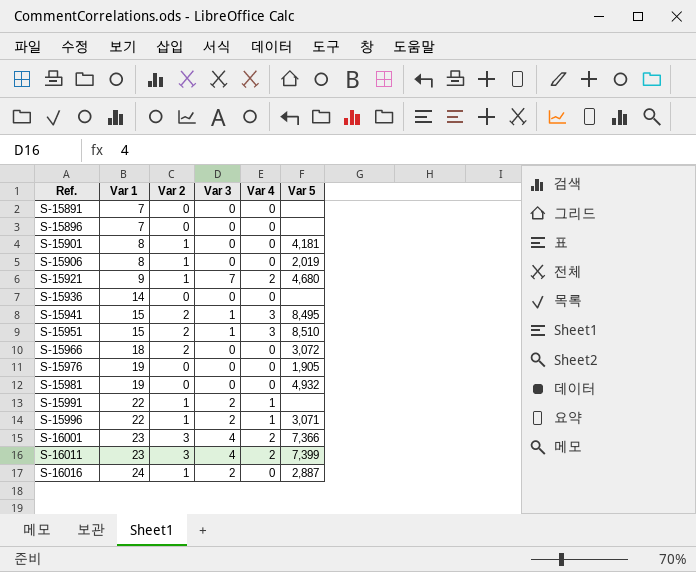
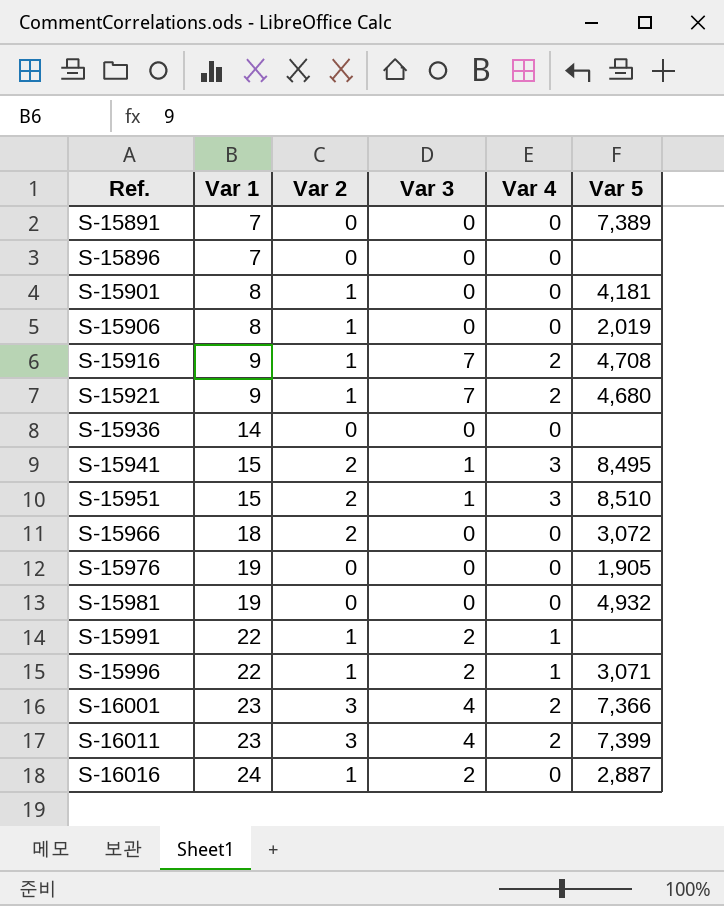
S-15891 | Var 5: none -> 7,389
row S-15916: none -> 9 | 1 | 7 | 2 | 4,708

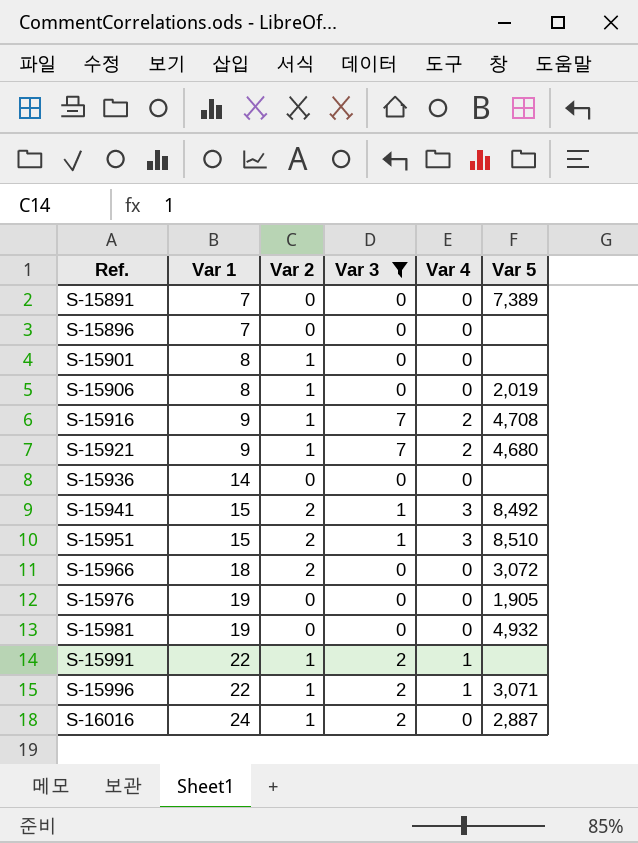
filter: none -> Var 3 != 4
S-15901 | Var 5: 4,181 -> none
S-15941 | Var 5: 8,495 -> 8,492

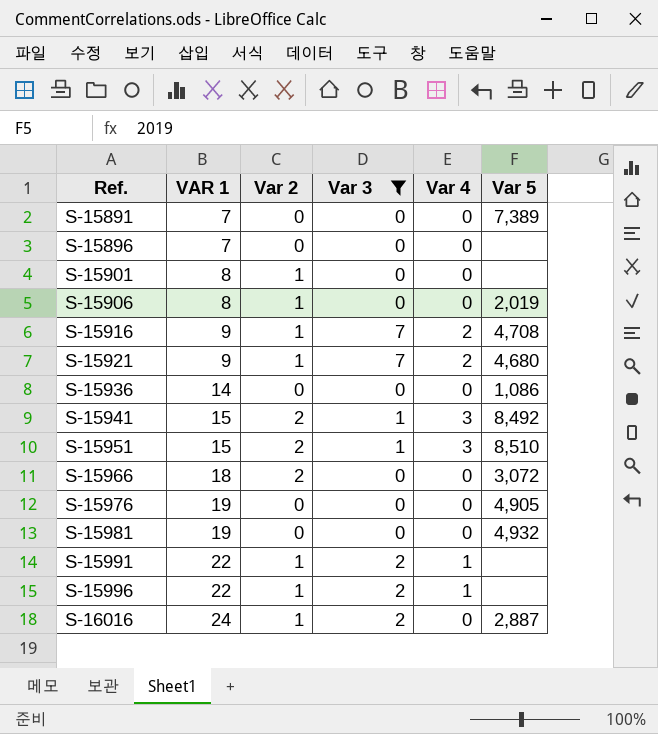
column name: Var 1 -> VAR 1
S-15936 | Var 5: none -> 1,086
S-15976 | Var 5: 1,905 -> 4,905
S-15996 | Var 5: 3,071 -> none

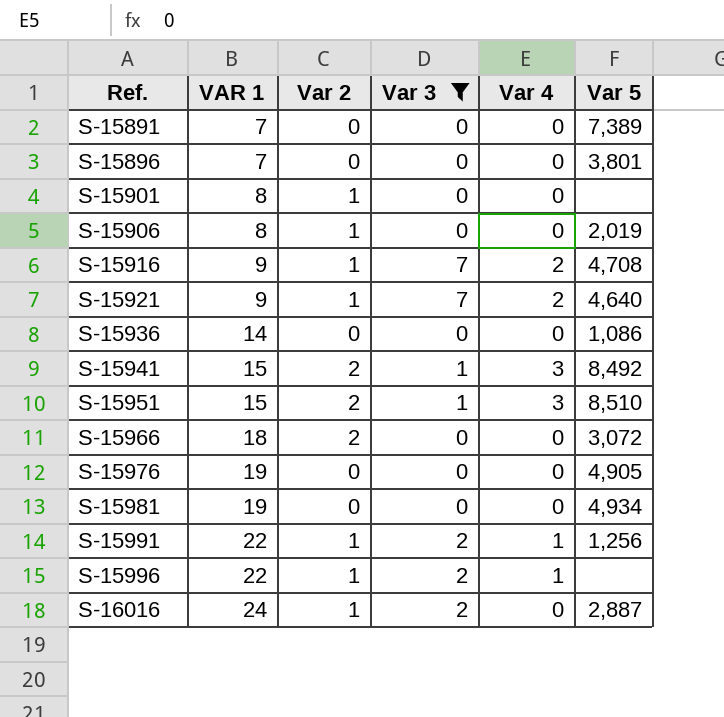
S-15896 | Var 5: none -> 3,801
S-15921 | Var 5: 4,680 -> 4,640
S-15981 | Var 5: 4,932 -> 4,934
S-15991 | Var 5: none -> 1,256

